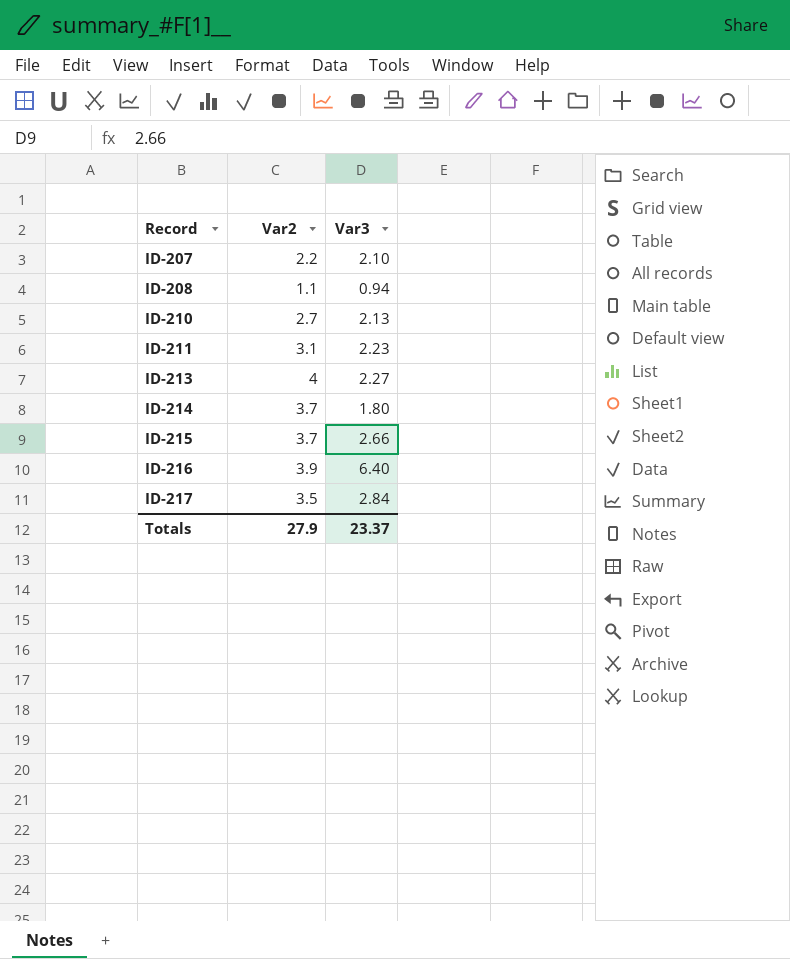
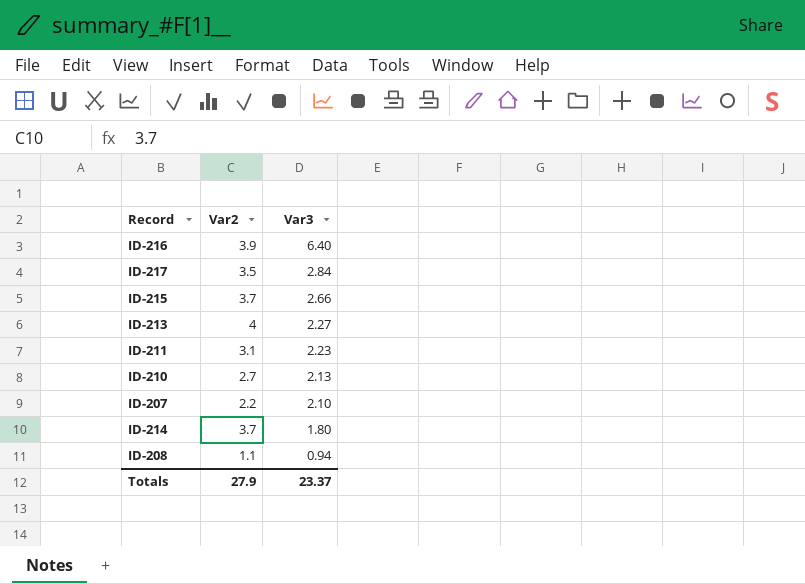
row order: Record ascending -> Var3 descending

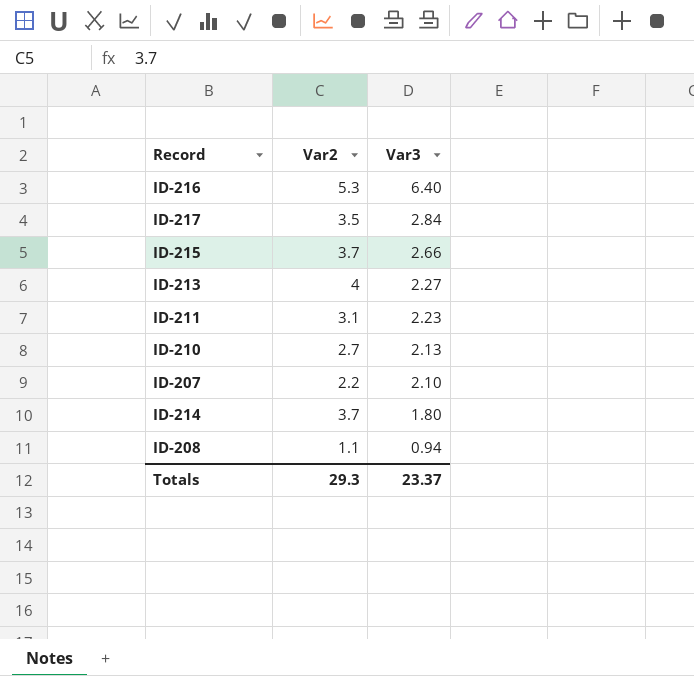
ID-216 | Var2: 3.9 -> 5.3
Totals | Var2: 27.9 -> 29.3

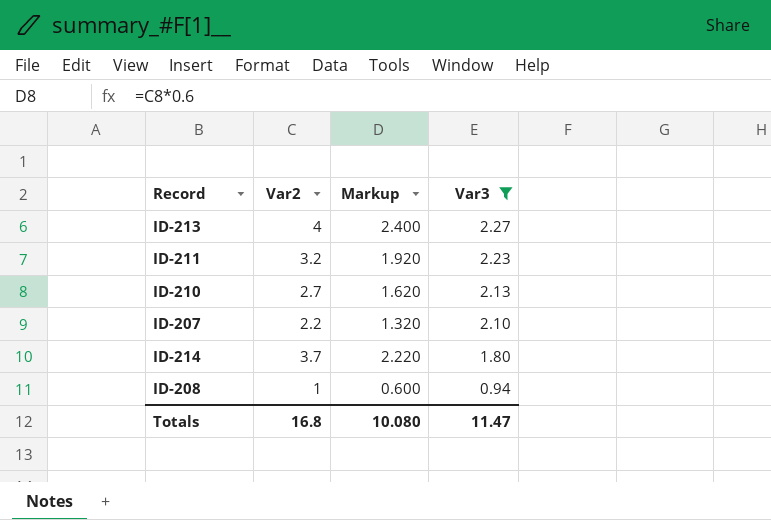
filter: none -> Var3 <= 2.27
column Markup | formula: none -> [Var2] * 0.6
ID-211 | Var2: 3.1 -> 3.2
ID-208 | Var2: 1.1 -> 1
Totals | Var2: 29.3 -> 16.8
Totals | Var3: 23.37 -> 11.47

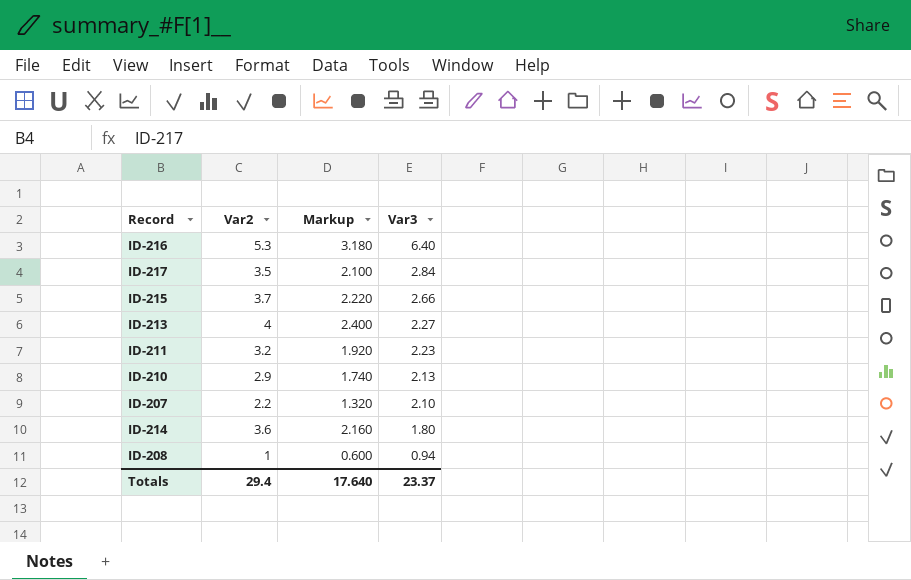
filter: Var3 <= 2.27 -> none
ID-210 | Var2: 2.7 -> 2.9
ID-210 | Markup: 1.620 -> 1.740
ID-214 | Var2: 3.7 -> 3.6
ID-214 | Markup: 2.220 -> 2.160
Totals | Var2: 16.8 -> 29.4
Totals | Markup: 10.080 -> 17.640
Totals | Var3: 11.47 -> 23.37

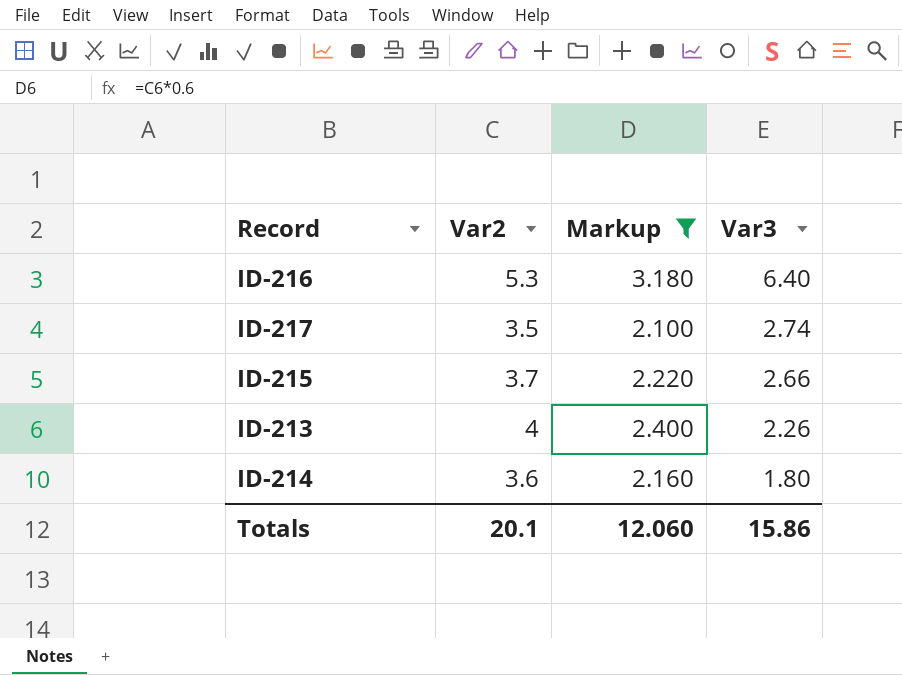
filter: none -> Markup >= 2.100
ID-217 | Var3: 2.84 -> 2.74
ID-213 | Var3: 2.27 -> 2.26
Totals | Var2: 29.4 -> 20.1
Totals | Markup: 17.640 -> 12.060
Totals | Var3: 23.37 -> 15.86

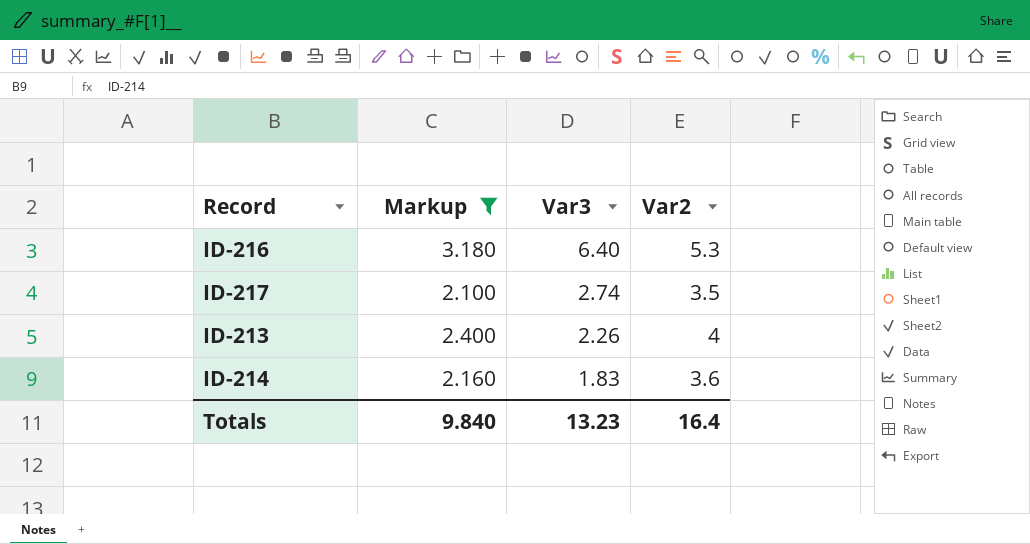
column Var2 | position: 2 -> 4
row ID-215: 3.7 | 2.220 | 2.66 -> none
ID-214 | Var3: 1.80 -> 1.83
Totals | Markup: 12.060 -> 9.840
Totals | Var3: 15.86 -> 13.23
Totals | Var2: 20.1 -> 16.4

